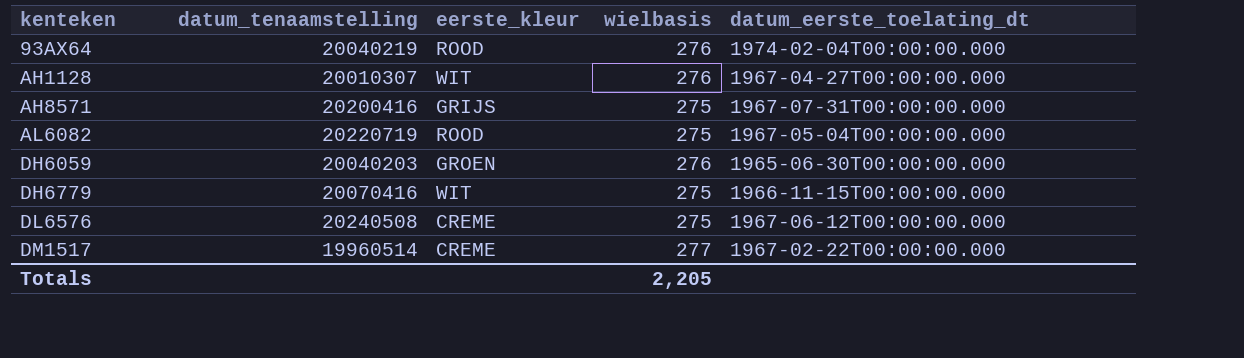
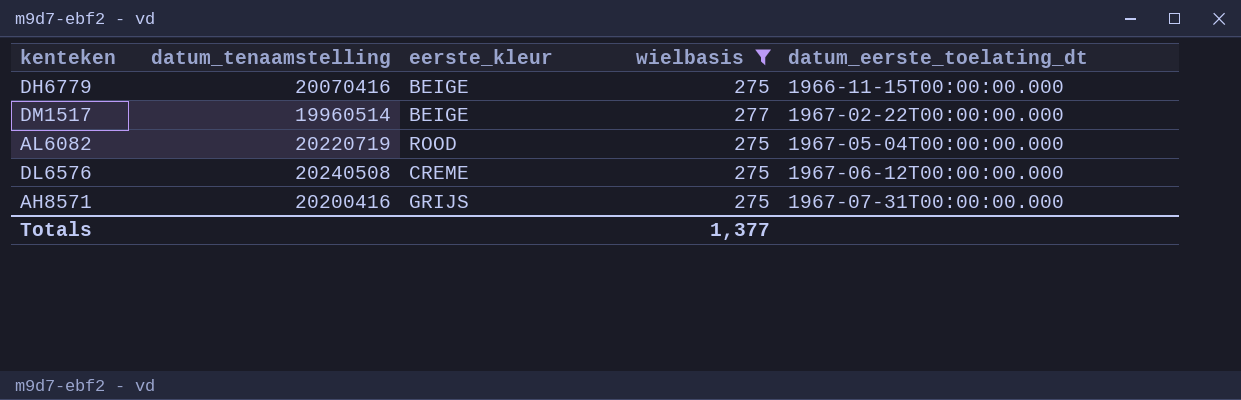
filter: none -> wielbasis != 276
row order: kenteken ascending -> datum_eerste_toelating_dt ascending
DH6779 | eerste_kleur: WIT -> BEIGE
DM1517 | eerste_kleur: CREME -> BEIGE
Totals | wielbasis: 2,205 -> 1,377

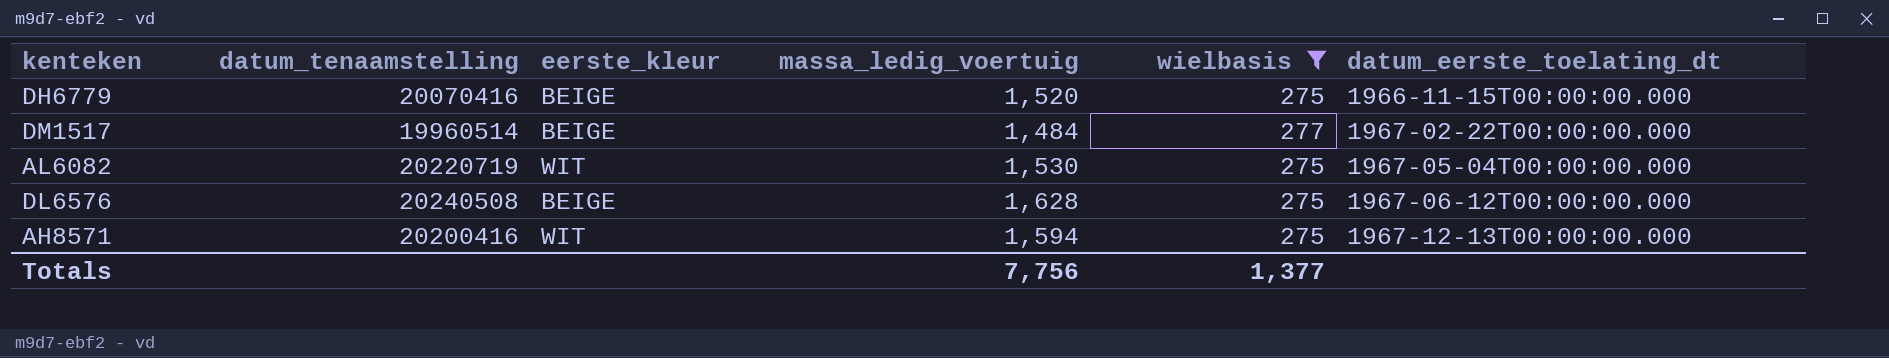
column massa_ledig_voertuig | position: none -> 4
AL6082 | eerste_kleur: ROOD -> WIT
DL6576 | eerste_kleur: CREME -> BEIGE
AH8571 | eerste_kleur: GRIJS -> WIT
AH8571 | datum_eerste_toelating_dt: 1967-07-31T00:00:00.000 -> 1967-12-13T00:00:00.000

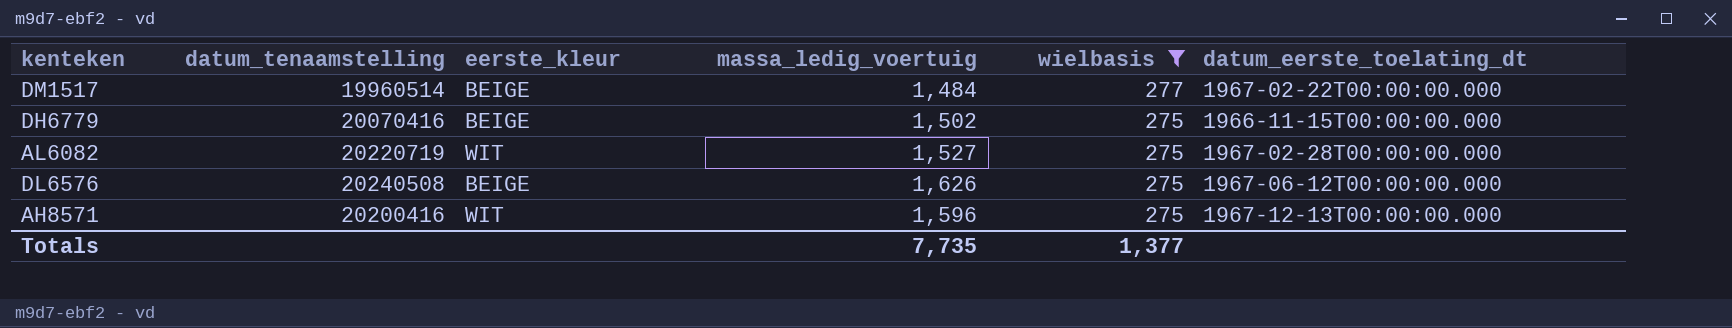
row order: datum_eerste_toelating_dt ascending -> wielbasis descending
DH6779 | massa_ledig_voertuig: 1,520 -> 1,502
AL6082 | massa_ledig_voertuig: 1,530 -> 1,527
AL6082 | datum_eerste_toelating_dt: 1967-05-04T00:00:00.000 -> 1967-02-28T00:00:00.000
DL6576 | massa_ledig_voertuig: 1,628 -> 1,626
AH8571 | massa_ledig_voertuig: 1,594 -> 1,596
Totals | massa_ledig_voertuig: 7,756 -> 7,735

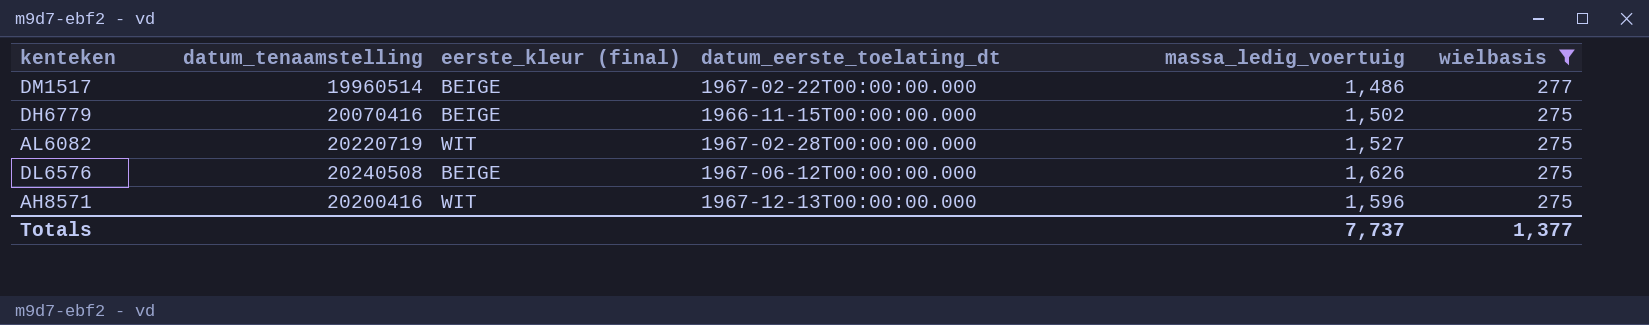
column name: eerste_kleur -> eerste_kleur (final)
column datum_eerste_toelating_dt | position: 6 -> 4
DM1517 | massa_ledig_voertuig: 1,484 -> 1,486
Totals | massa_ledig_voertuig: 7,735 -> 7,737

